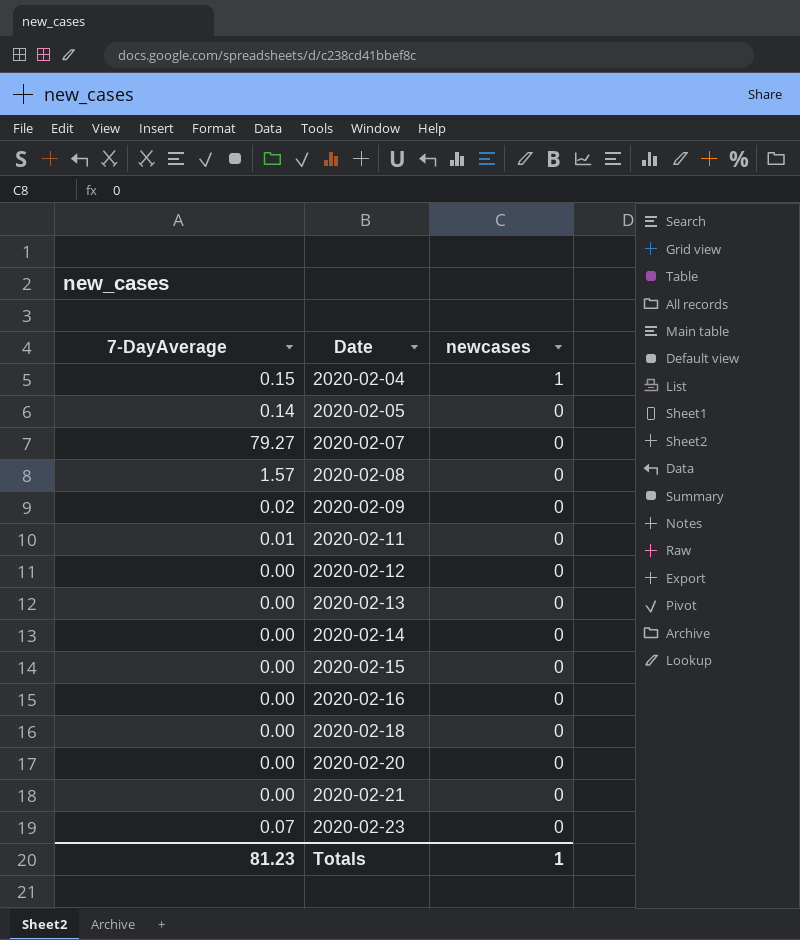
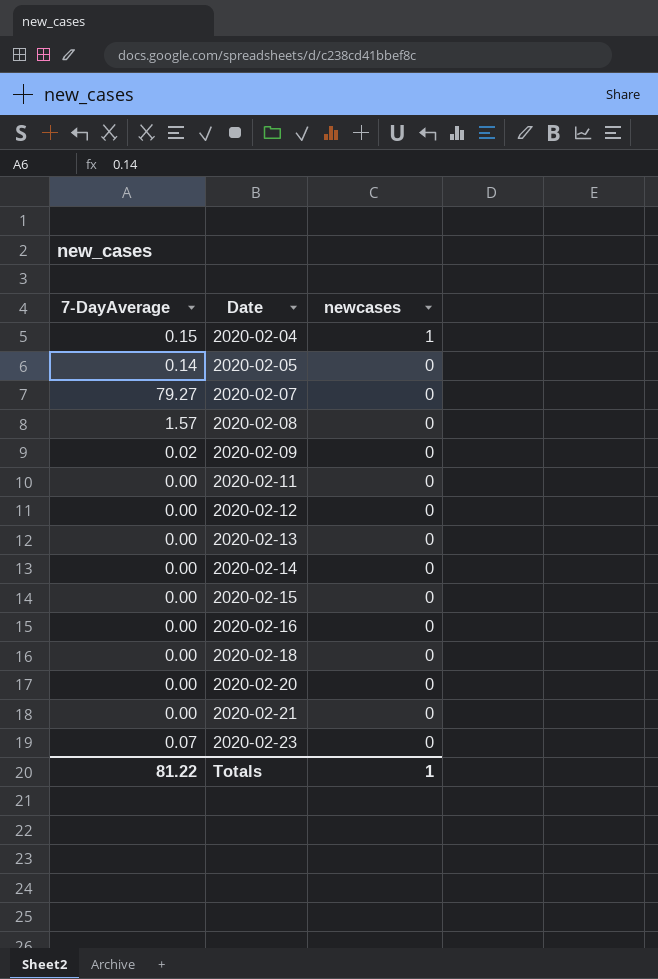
2020-02-11 | 7-DayAverage: 0.01 -> 0.00
Totals | 7-DayAverage: 81.23 -> 81.22

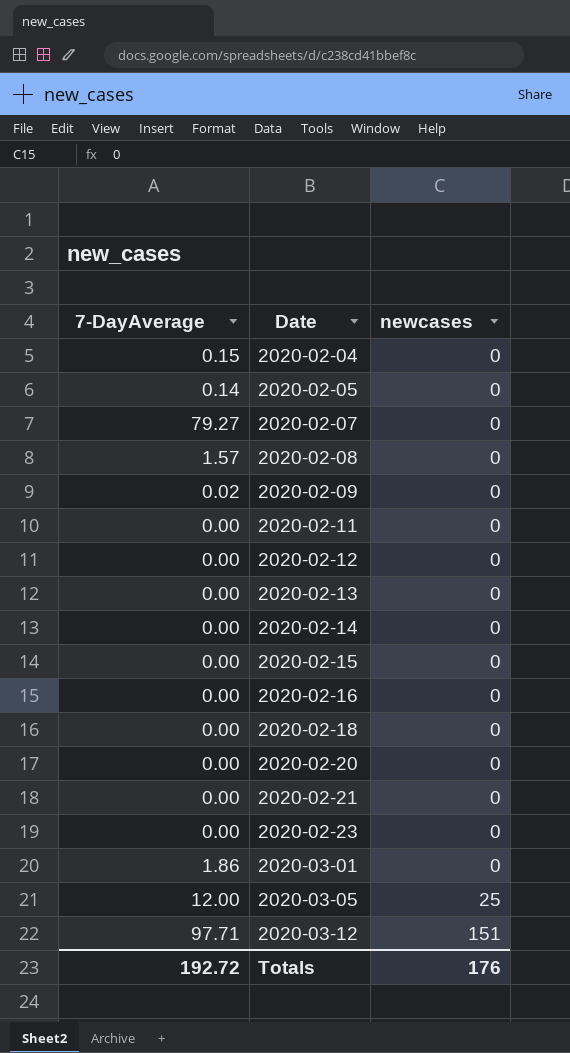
2020-02-04 | newcases: 1 -> 0
2020-02-23 | 7-DayAverage: 0.07 -> 0.00
row 2020-03-01: none -> 1.86 | 0
row 2020-03-05: none -> 12.00 | 25
row 2020-03-12: none -> 97.71 | 151
Totals | 7-DayAverage: 81.22 -> 192.72
Totals | newcases: 1 -> 176

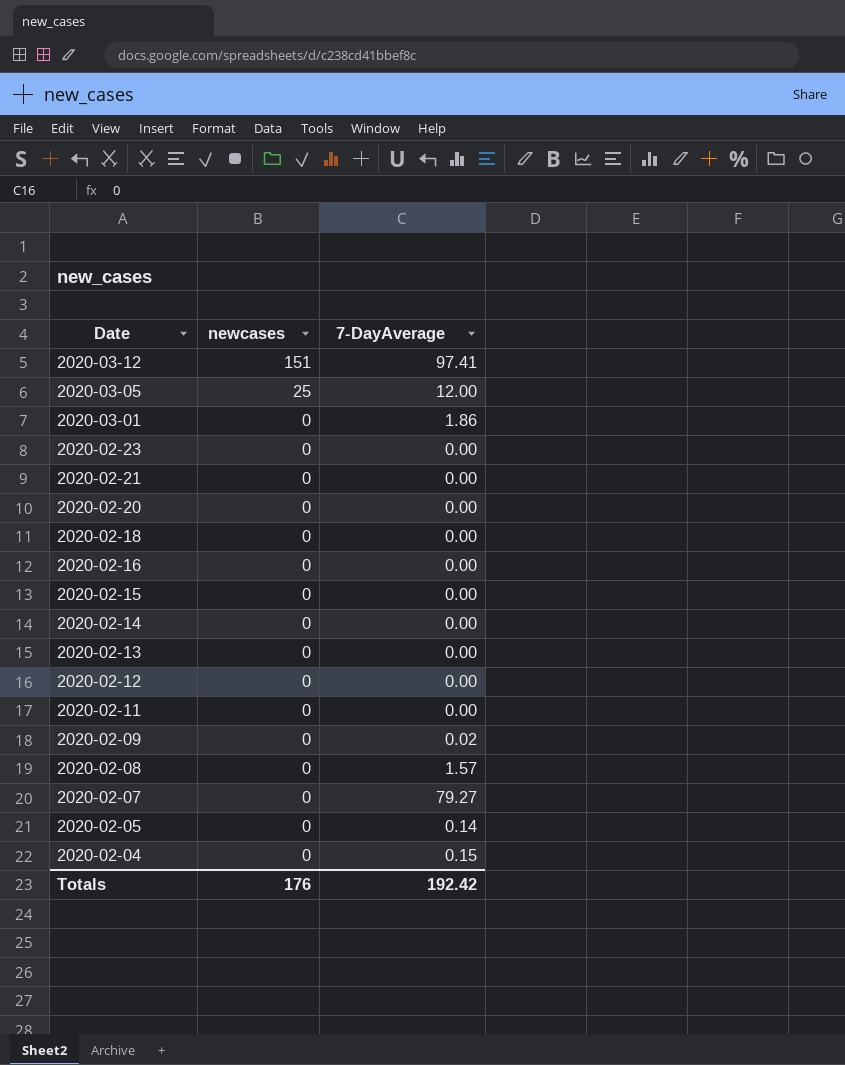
row order: Date ascending -> Date descending
column 7-DayAverage | position: 1 -> 3
2020-03-12 | 7-DayAverage: 97.71 -> 97.41
Totals | 7-DayAverage: 192.72 -> 192.42

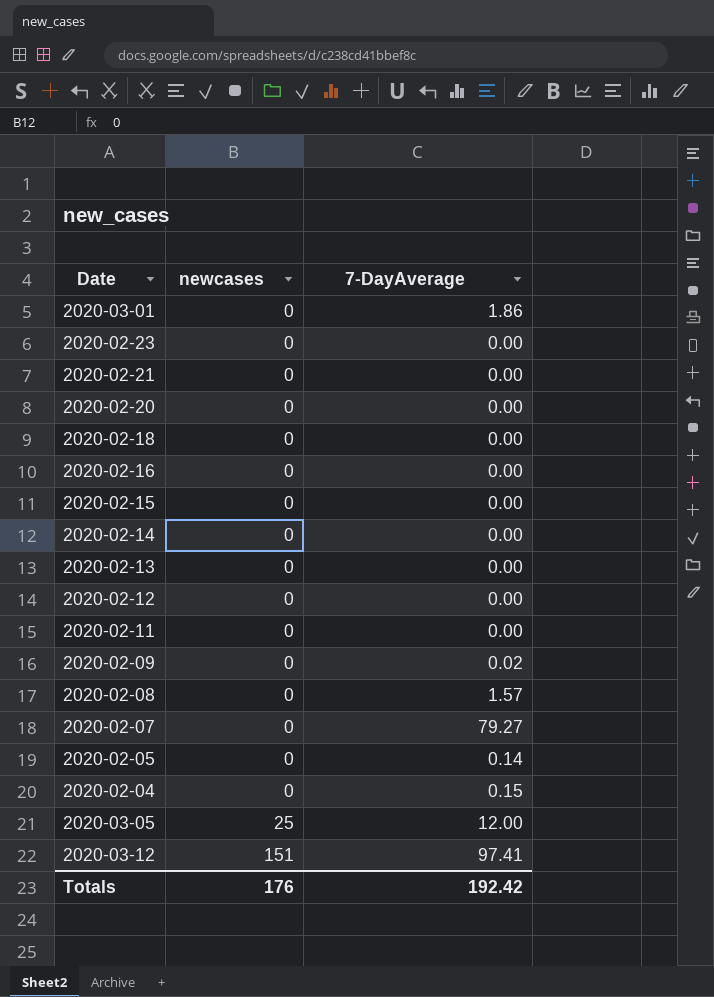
row order: Date descending -> newcases ascending

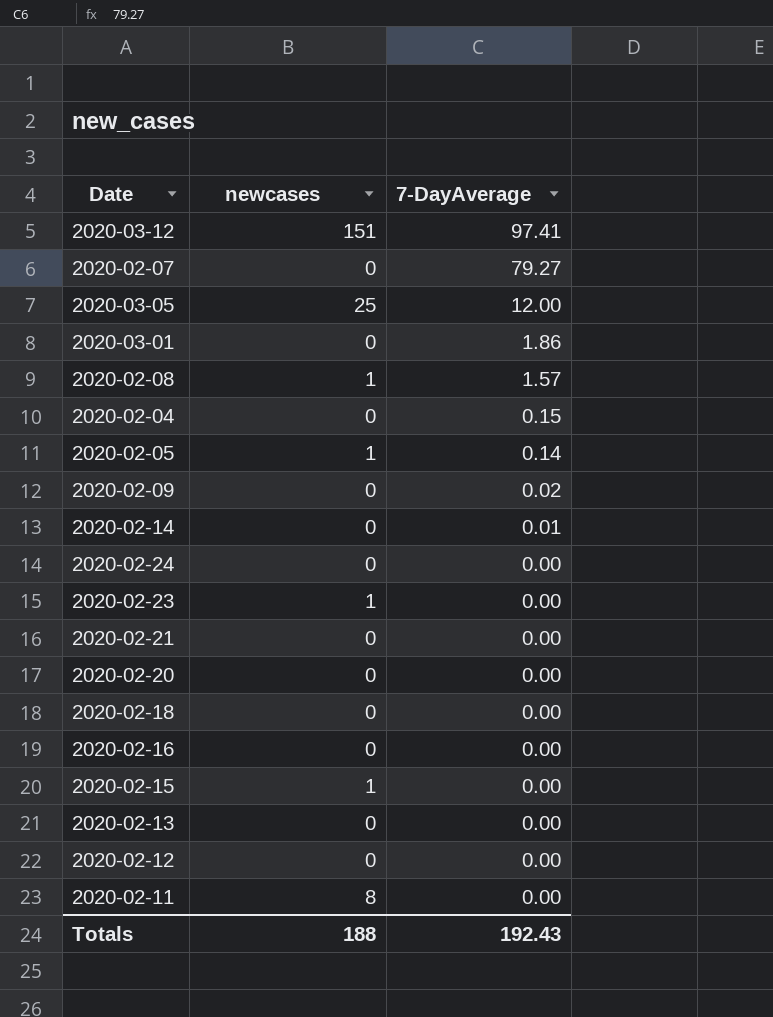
row order: newcases ascending -> 7-DayAverage descending
2020-02-08 | newcases: 0 -> 1
2020-02-05 | newcases: 0 -> 1
2020-02-14 | 7-DayAverage: 0.00 -> 0.01
row 2020-02-24: none -> 0 | 0.00
2020-02-23 | newcases: 0 -> 1
2020-02-15 | newcases: 0 -> 1
2020-02-11 | newcases: 0 -> 8
Totals | newcases: 176 -> 188
Totals | 7-DayAverage: 192.42 -> 192.43

